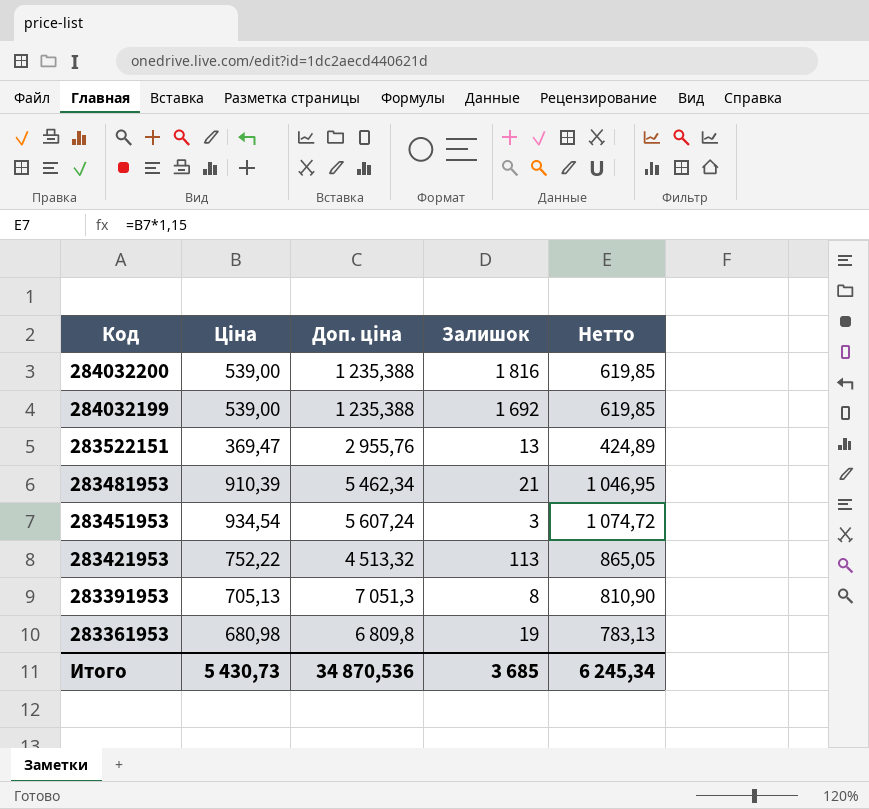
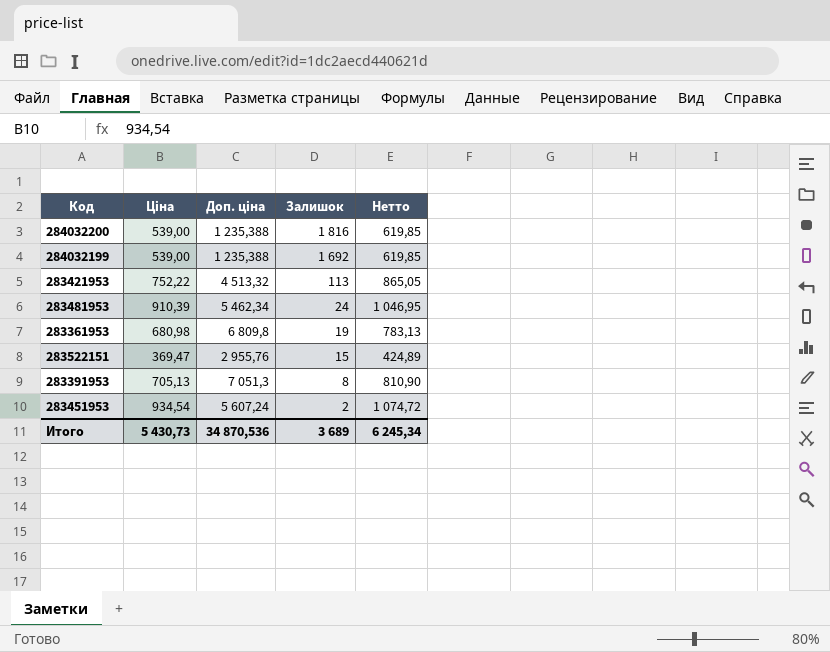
row order: Код descending -> Залишок descending
283481953 | Залишок: 21 -> 24
283522151 | Залишок: 13 -> 15
283451953 | Залишок: 3 -> 2
Итого | Залишок: 3 685 -> 3 689

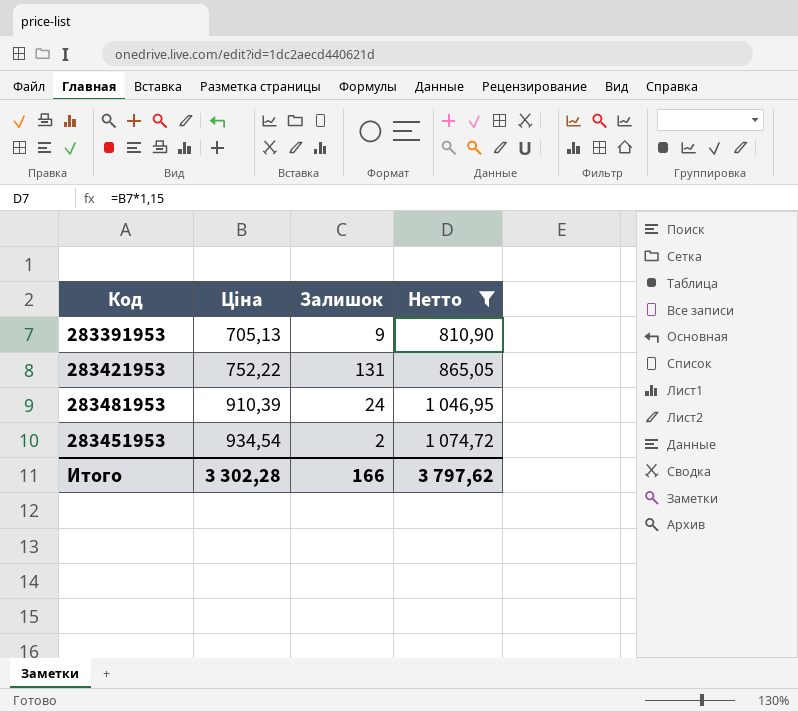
filter: none -> Нетто >= 810,90
row order: Залишок descending -> Ціна ascending
column Доп. ціна | position: 3 -> none
283391953 | Залишок: 8 -> 9
283421953 | Залишок: 113 -> 131
Итого | Ціна: 5 430,73 -> 3 302,28
Итого | Залишок: 3 689 -> 166
Итого | Нетто: 6 245,34 -> 3 797,62

